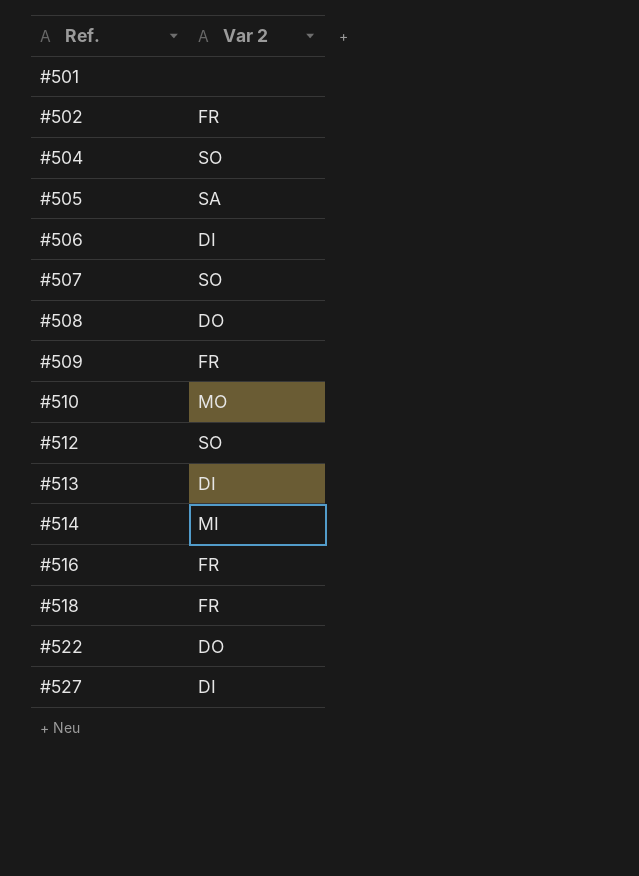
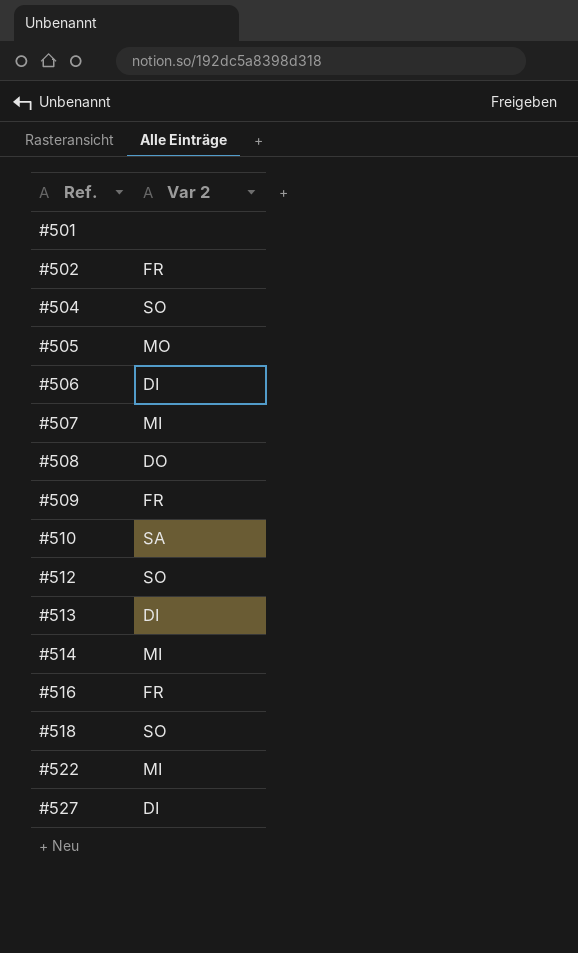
#505 | Var 2: SA -> MO
#507 | Var 2: SO -> MI
#510 | Var 2: MO -> SA
#518 | Var 2: FR -> SO
#522 | Var 2: DO -> MI

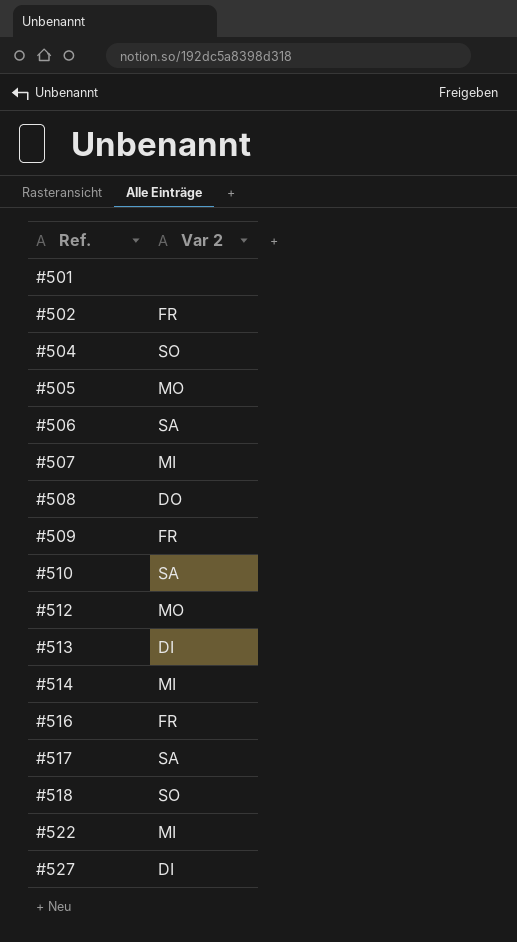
#506 | Var 2: DI -> SA
#512 | Var 2: SO -> MO
row #517: none -> SA

